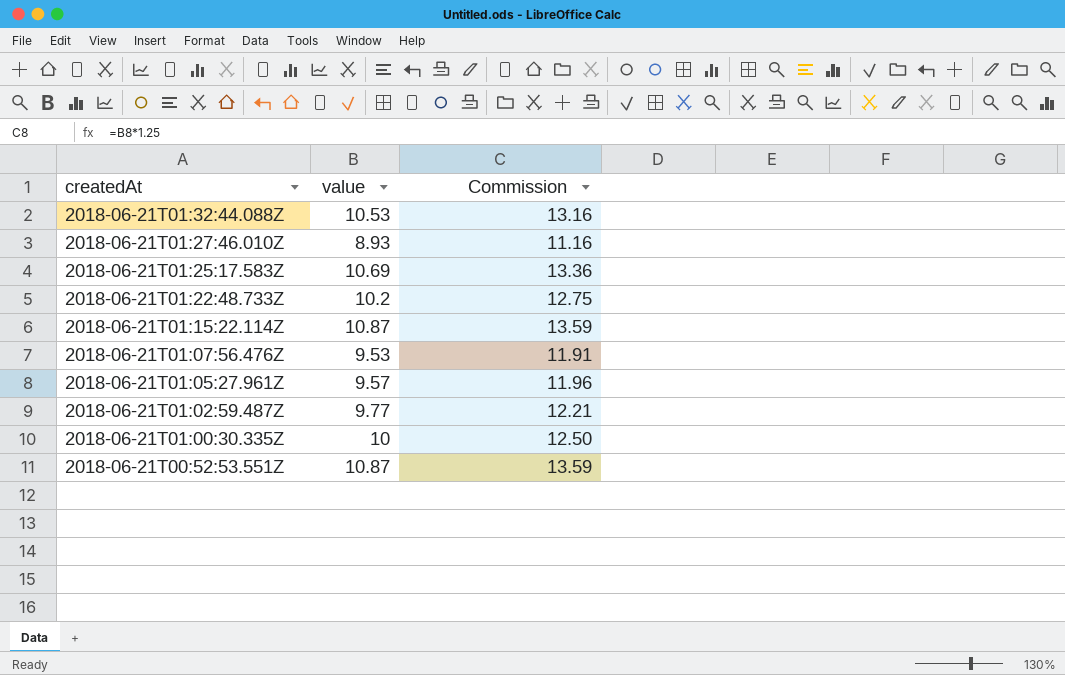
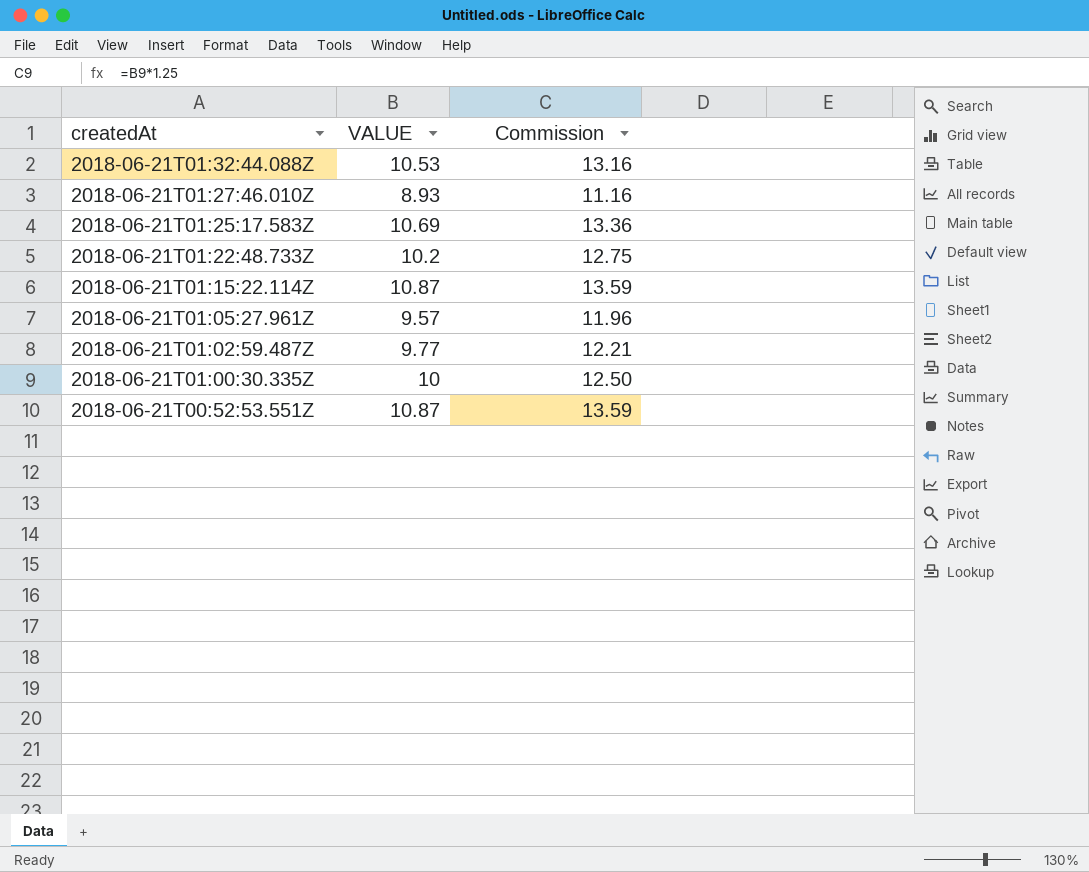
column name: value -> VALUE
row 2018-06-21T01:07:56.476Z: 9.53 | 11.91 -> none

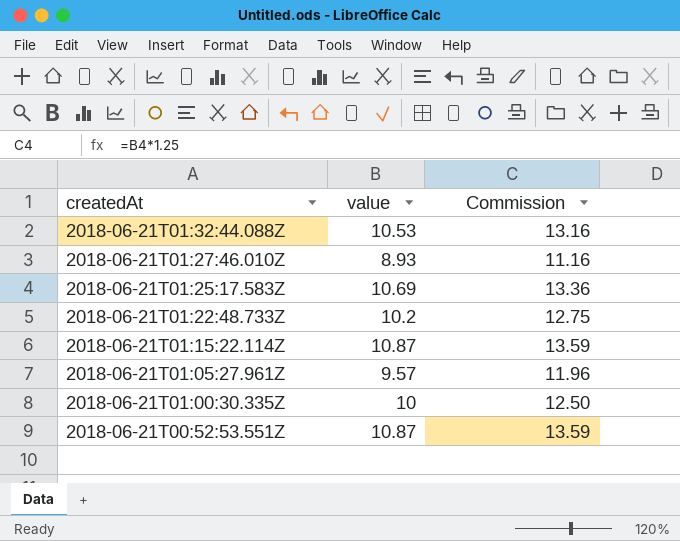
column name: VALUE -> value
row 2018-06-21T01:02:59.487Z: 9.77 | 12.21 -> none

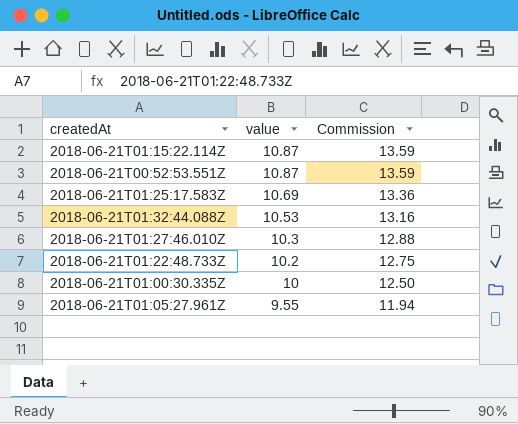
row order: createdAt descending -> value descending
2018-06-21T01:27:46.010Z | value: 8.93 -> 10.3
2018-06-21T01:27:46.010Z | Commission: 11.16 -> 12.88
2018-06-21T01:05:27.961Z | value: 9.57 -> 9.55
2018-06-21T01:05:27.961Z | Commission: 11.96 -> 11.94

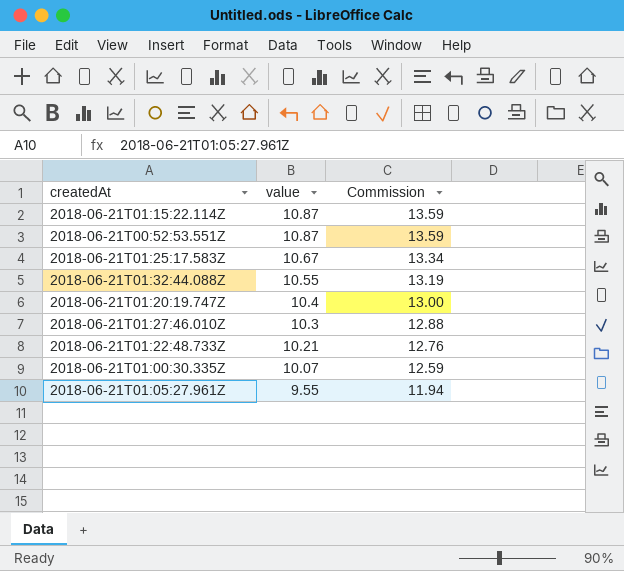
2018-06-21T01:25:17.583Z | value: 10.69 -> 10.67
2018-06-21T01:25:17.583Z | Commission: 13.36 -> 13.34
2018-06-21T01:32:44.088Z | value: 10.53 -> 10.55
2018-06-21T01:32:44.088Z | Commission: 13.16 -> 13.19
row 2018-06-21T01:20:19.747Z: none -> 10.4 | 13.00
2018-06-21T01:22:48.733Z | value: 10.2 -> 10.21
2018-06-21T01:22:48.733Z | Commission: 12.75 -> 12.76
2018-06-21T01:00:30.335Z | value: 10 -> 10.07
2018-06-21T01:00:30.335Z | Commission: 12.50 -> 12.59

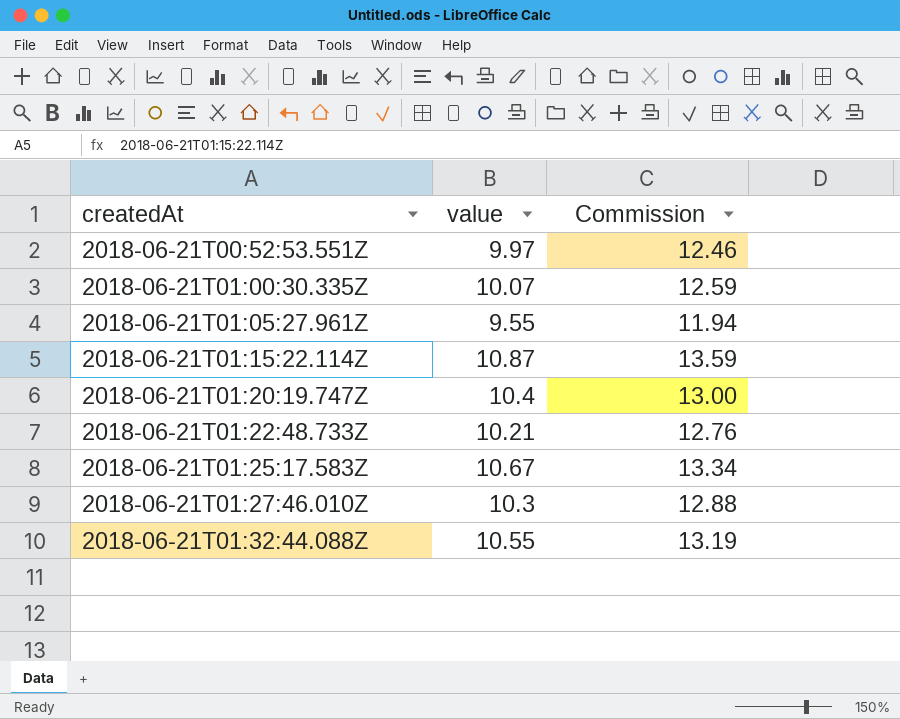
row order: value descending -> createdAt ascending
2018-06-21T00:52:53.551Z | value: 10.87 -> 9.97
2018-06-21T00:52:53.551Z | Commission: 13.59 -> 12.46

